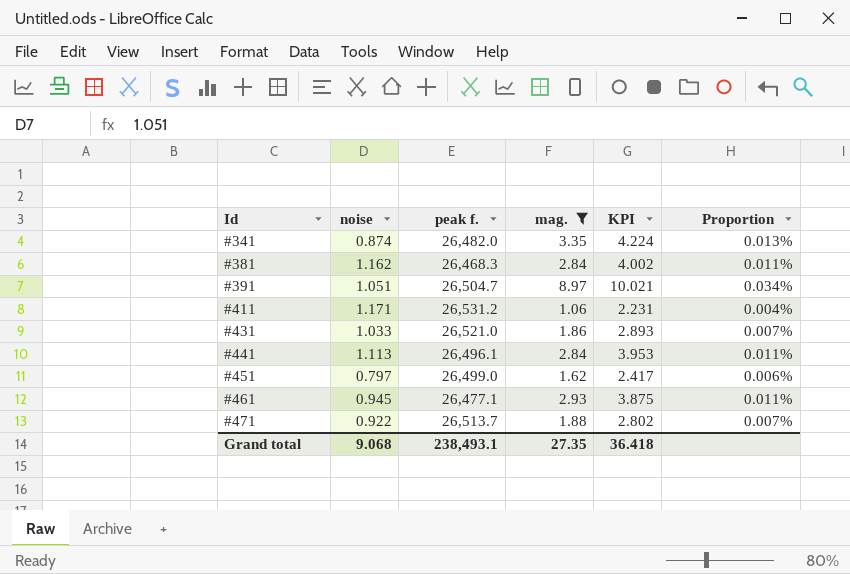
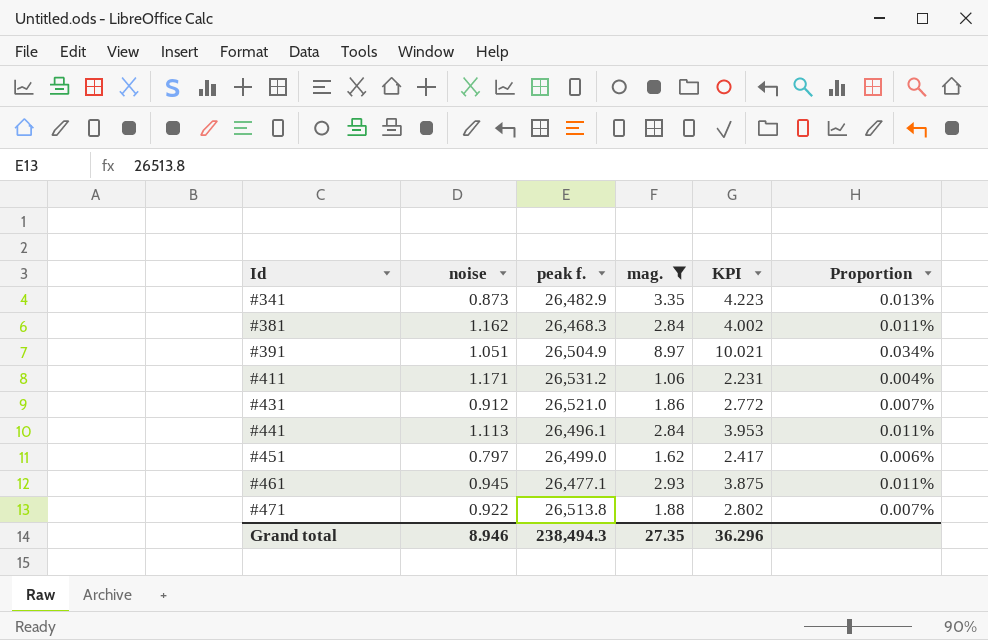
#341 | noise: 0.874 -> 0.873
#341 | peak f.: 26,482.0 -> 26,482.9
#341 | KPI: 4.224 -> 4.223
#391 | peak f.: 26,504.7 -> 26,504.9
#431 | noise: 1.033 -> 0.912
#431 | KPI: 2.893 -> 2.772
#471 | peak f.: 26,513.7 -> 26,513.8
Grand total | noise: 9.068 -> 8.946
Grand total | peak f.: 238,493.1 -> 238,494.3
Grand total | KPI: 36.418 -> 36.296

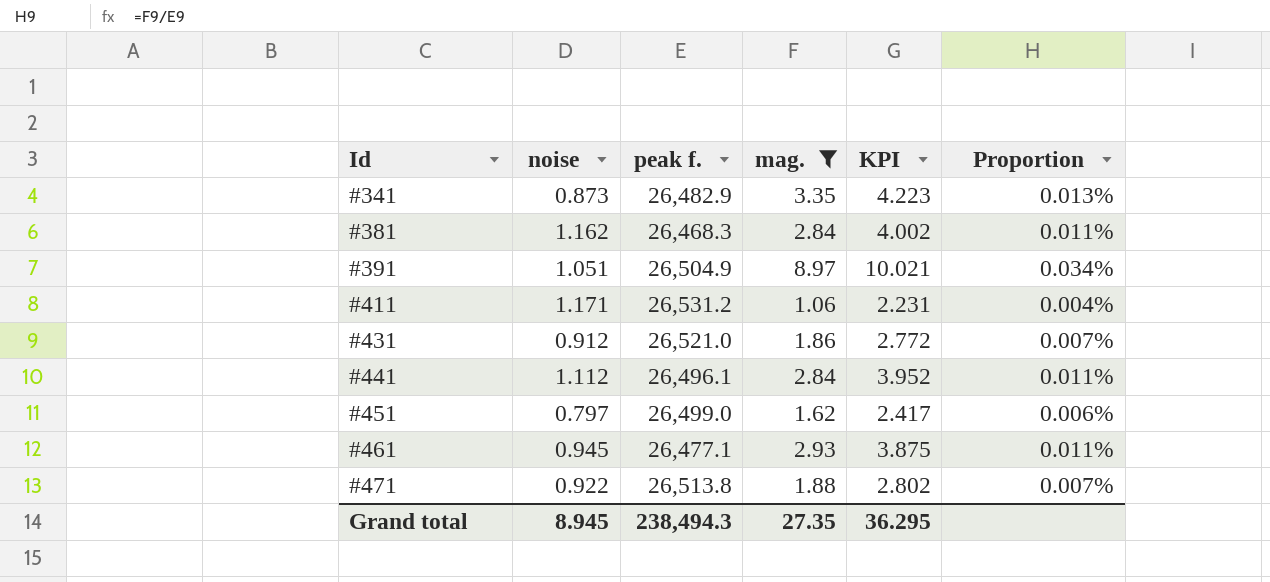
#441 | noise: 1.113 -> 1.112
#441 | KPI: 3.953 -> 3.952
Grand total | noise: 8.946 -> 8.945
Grand total | KPI: 36.296 -> 36.295

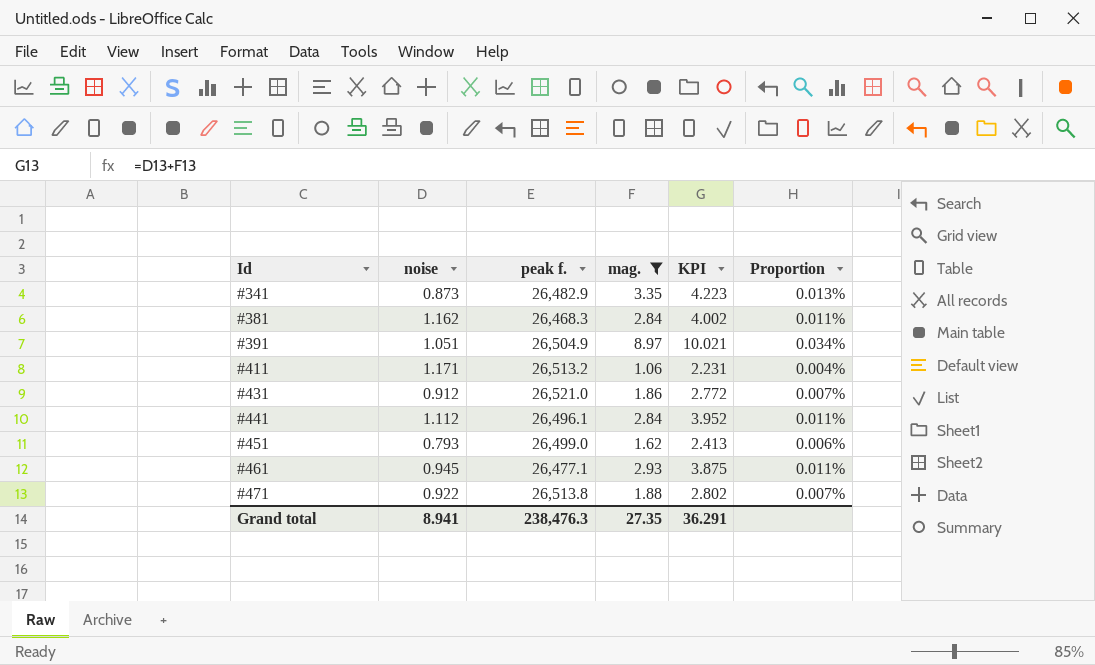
#411 | peak f.: 26,531.2 -> 26,513.2
#451 | noise: 0.797 -> 0.793
#451 | KPI: 2.417 -> 2.413
Grand total | noise: 8.945 -> 8.941
Grand total | peak f.: 238,494.3 -> 238,476.3
Grand total | KPI: 36.295 -> 36.291

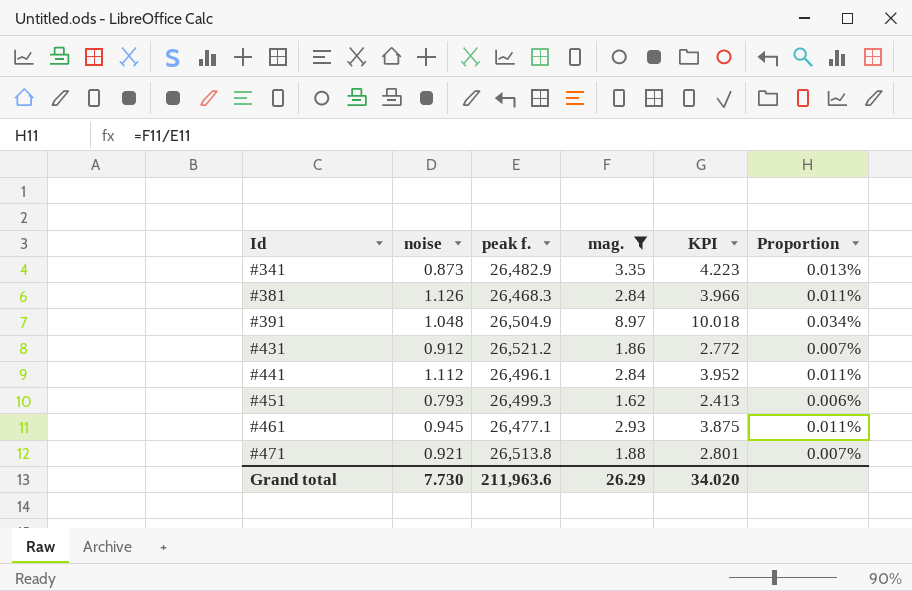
row #411: 1.171 | 26,513.2 | 1.06 | 2.231 | 0.004% -> none
#381 | noise: 1.162 -> 1.126
#381 | KPI: 4.002 -> 3.966
#391 | noise: 1.051 -> 1.048
#391 | KPI: 10.021 -> 10.018
#431 | peak f.: 26,521.0 -> 26,521.2
#451 | peak f.: 26,499.0 -> 26,499.3
#471 | noise: 0.922 -> 0.921
#471 | KPI: 2.802 -> 2.801
Grand total | noise: 8.941 -> 7.730
Grand total | peak f.: 238,476.3 -> 211,963.6
Grand total | mag.: 27.35 -> 26.29
Grand total | KPI: 36.291 -> 34.020

